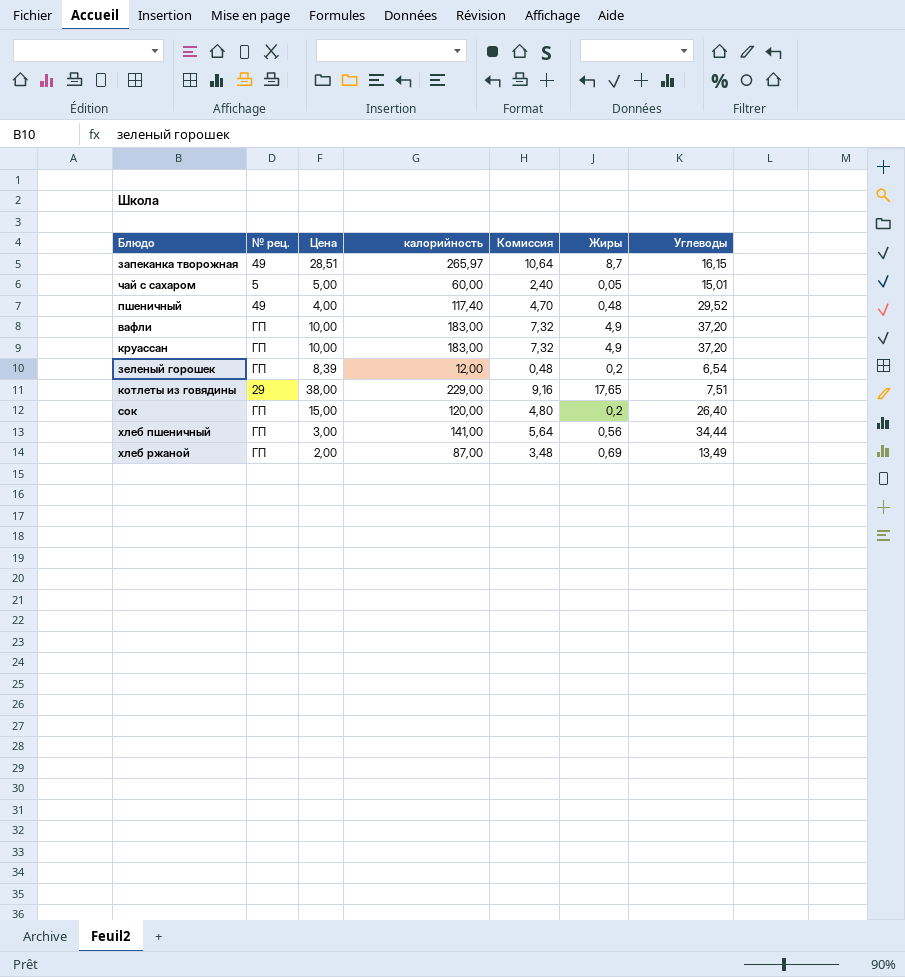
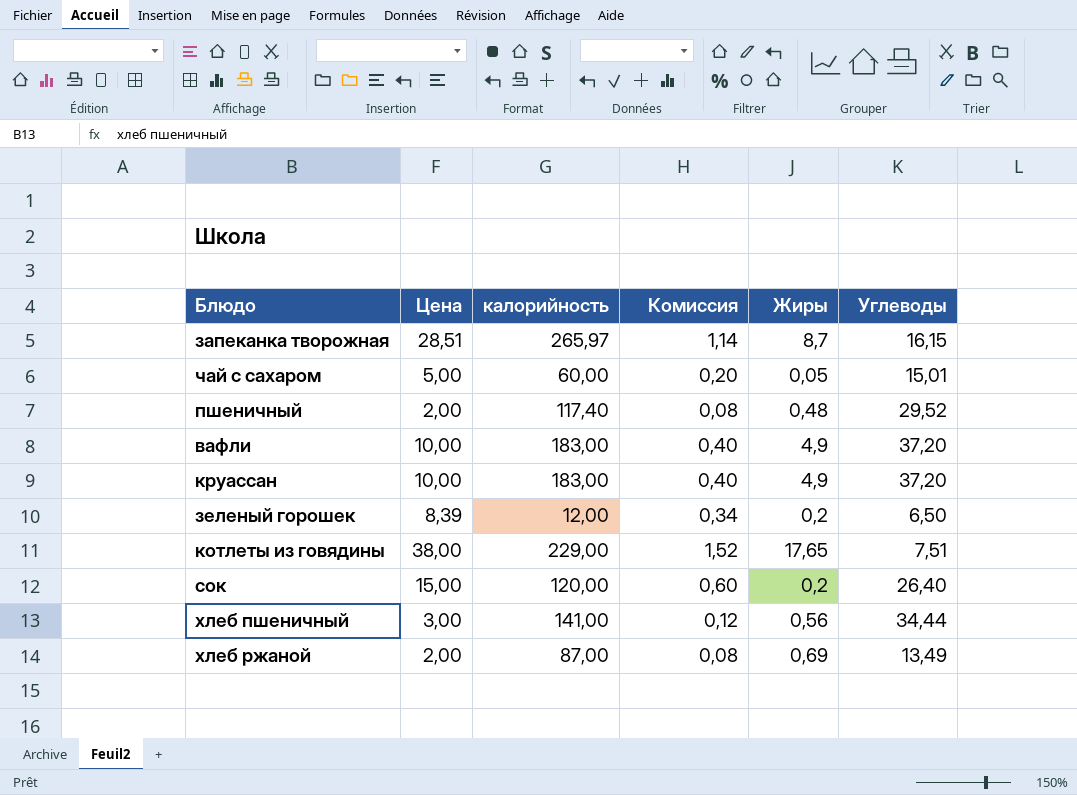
column № рец. | position: 2 -> none
column Комиссия | formula: [калорийность] * 0,04 -> [Цена] * 0,04
пшеничный | Цена: 4,00 -> 2,00
зеленый горошек | Углеводы: 6,54 -> 6,50

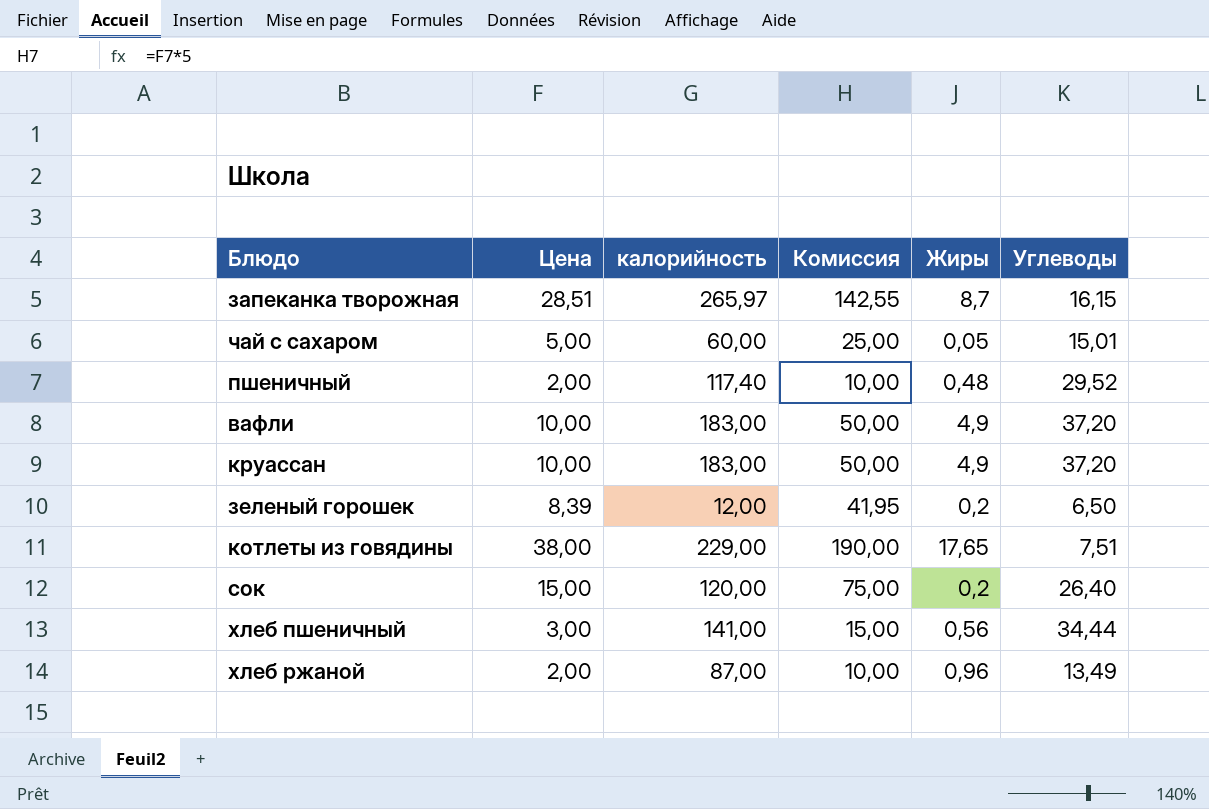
column Комиссия | formula: [Цена] * 0,04 -> [Цена] * 5
хлеб ржаной | Жиры: 0,69 -> 0,96

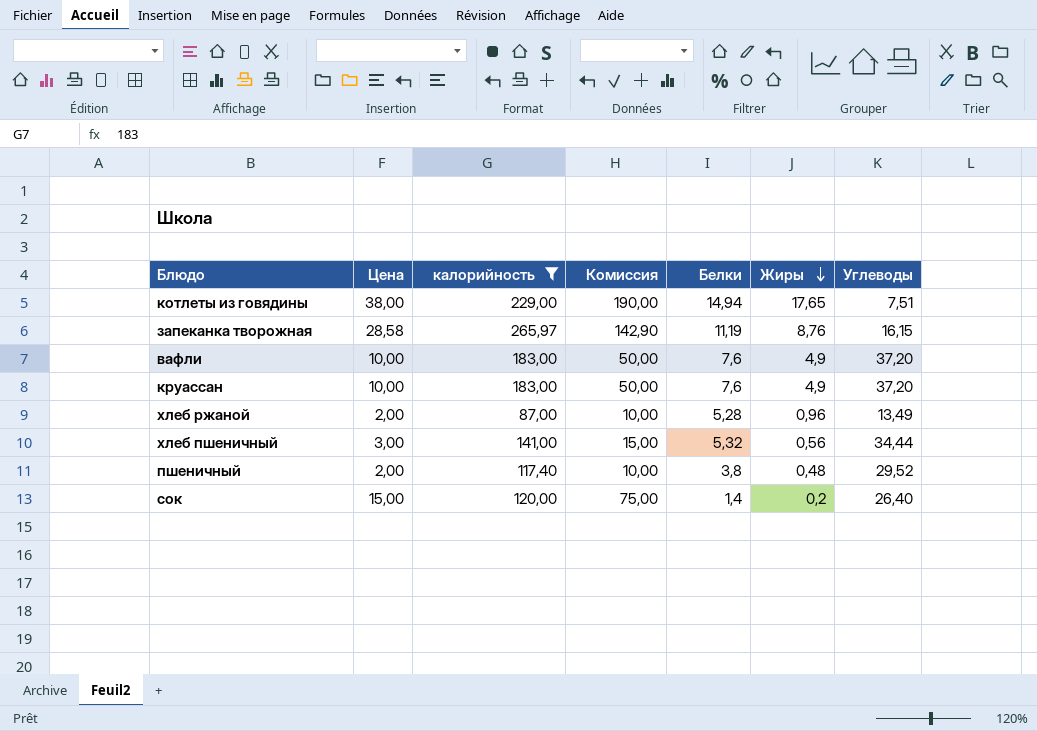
filter: none -> калорийность >= 87,00
row order: none -> Жиры descending
column Белки | position: none -> 5
запеканка творожная | Цена: 28,51 -> 28,58
запеканка творожная | Комиссия: 142,55 -> 142,90
запеканка творожная | Жиры: 8,7 -> 8,76

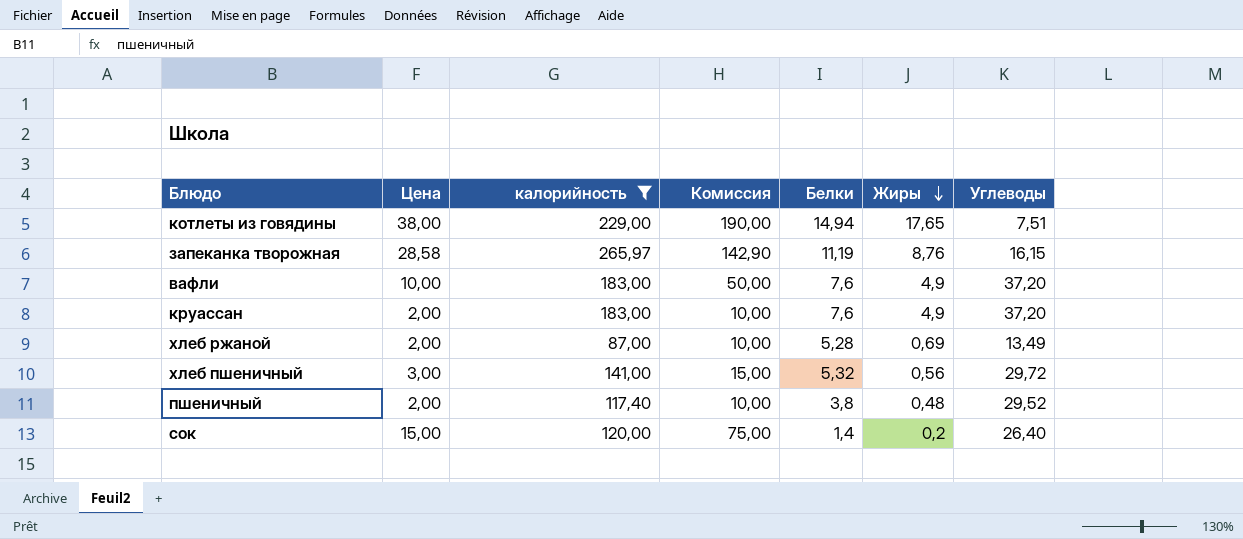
круассан | Цена: 10,00 -> 2,00
круассан | Комиссия: 50,00 -> 10,00
хлеб ржаной | Жиры: 0,96 -> 0,69
хлеб пшеничный | Углеводы: 34,44 -> 29,72

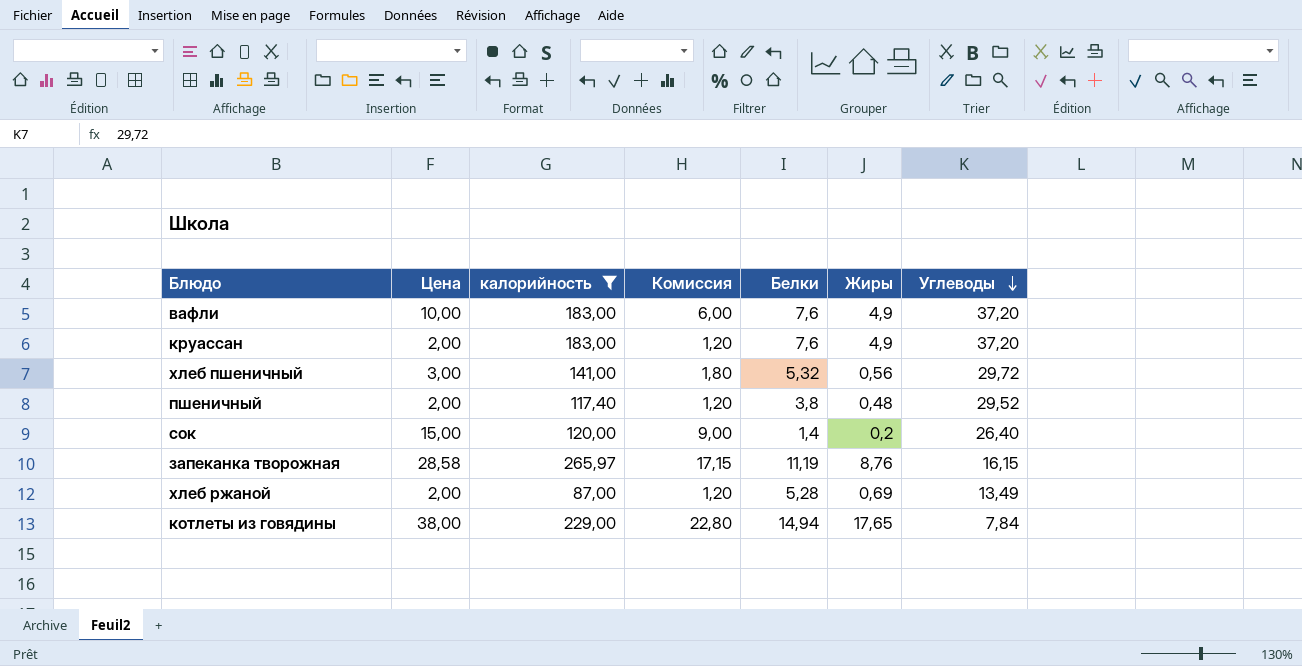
row order: Жиры descending -> Углеводы descending
column Комиссия | formula: [Цена] * 5 -> [Цена] * 0,6
котлеты из говядины | Углеводы: 7,51 -> 7,84

